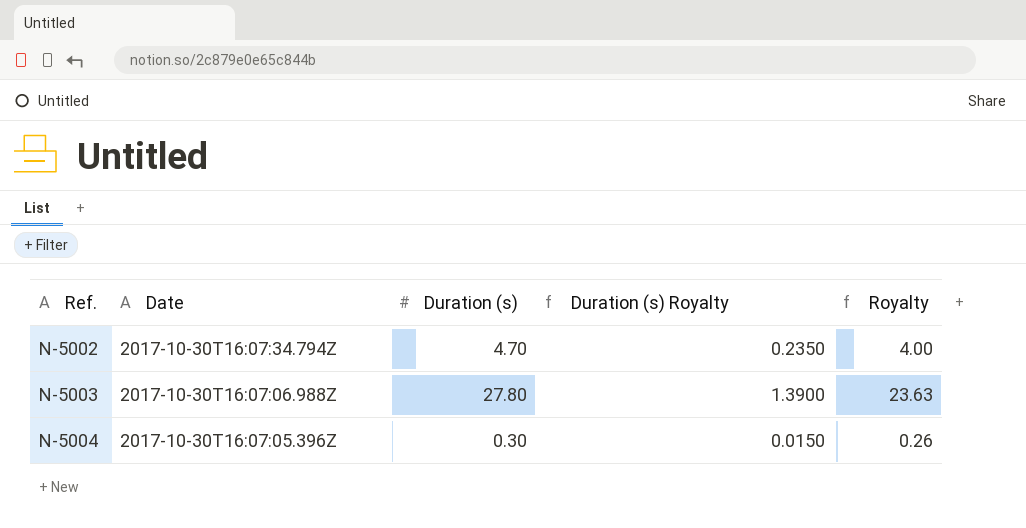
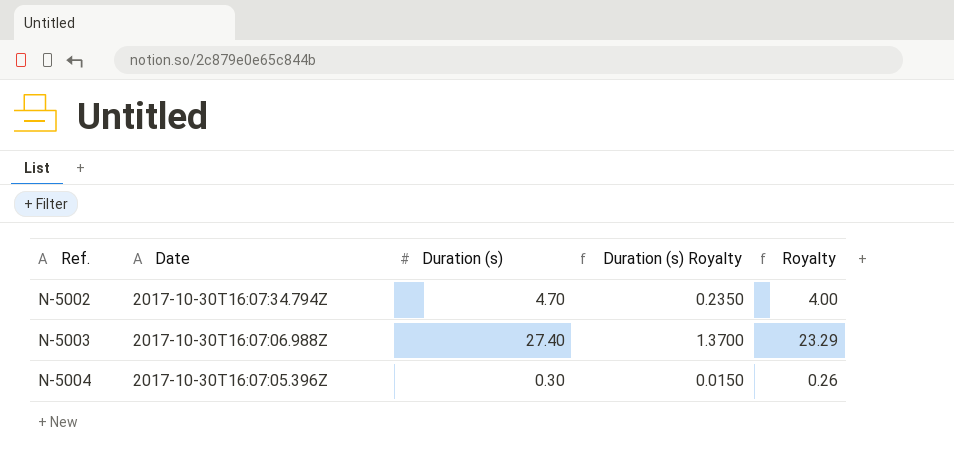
N-5003 | Duration (s): 27.80 -> 27.40
N-5003 | Duration (s) Royalty: 1.3900 -> 1.3700
N-5003 | Royalty: 23.63 -> 23.29

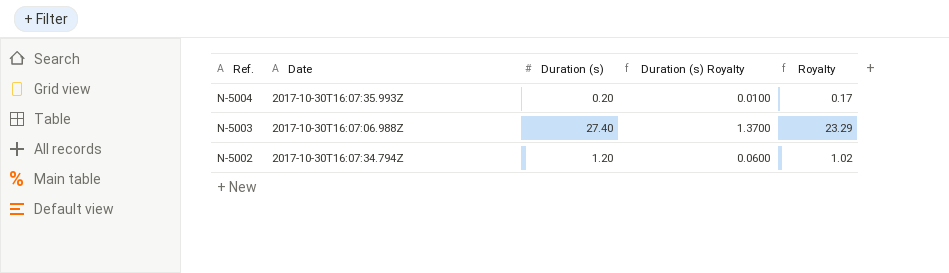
row order: Ref. ascending -> Ref. descending
N-5004 | Date: 2017-10-30T16:07:05.396Z -> 2017-10-30T16:07:35.993Z
N-5004 | Duration (s): 0.30 -> 0.20
N-5004 | Duration (s) Royalty: 0.0150 -> 0.0100
N-5004 | Royalty: 0.26 -> 0.17
N-5002 | Duration (s): 4.70 -> 1.20
N-5002 | Duration (s) Royalty: 0.2350 -> 0.0600
N-5002 | Royalty: 4.00 -> 1.02

